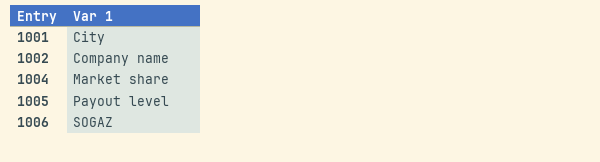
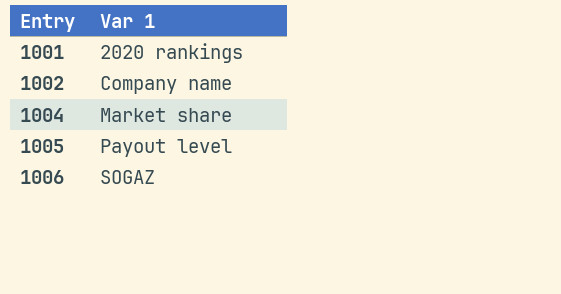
1001 | Var 1: City -> 2020 rankings

